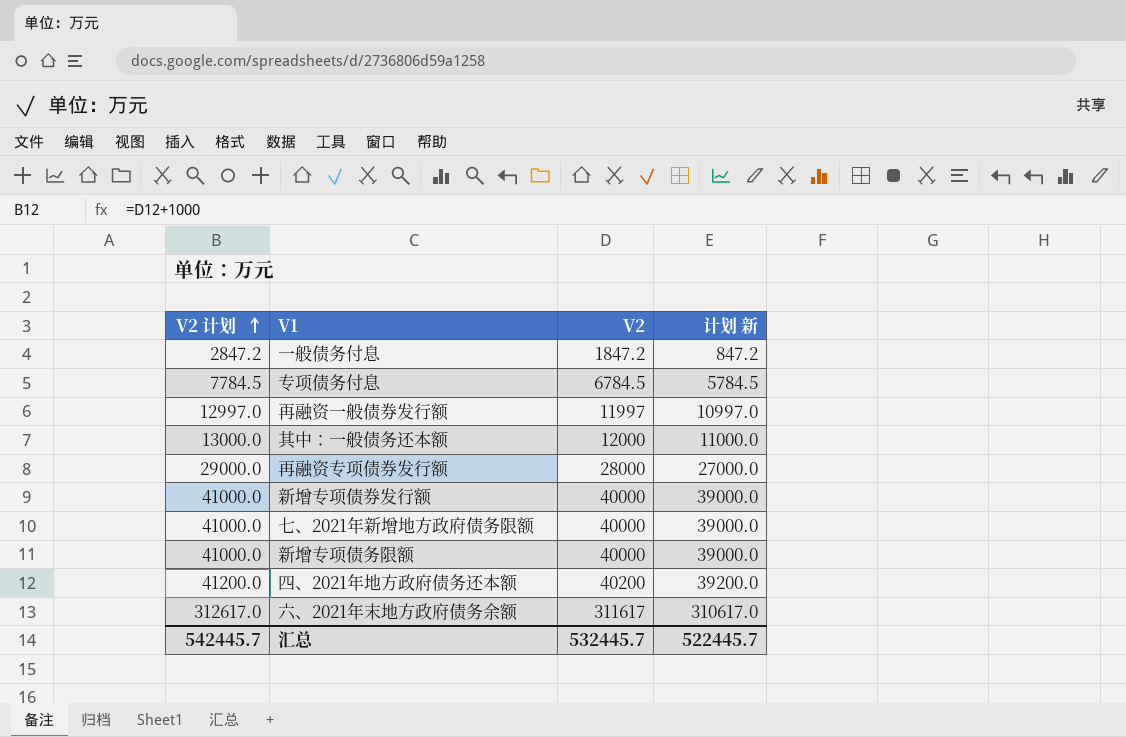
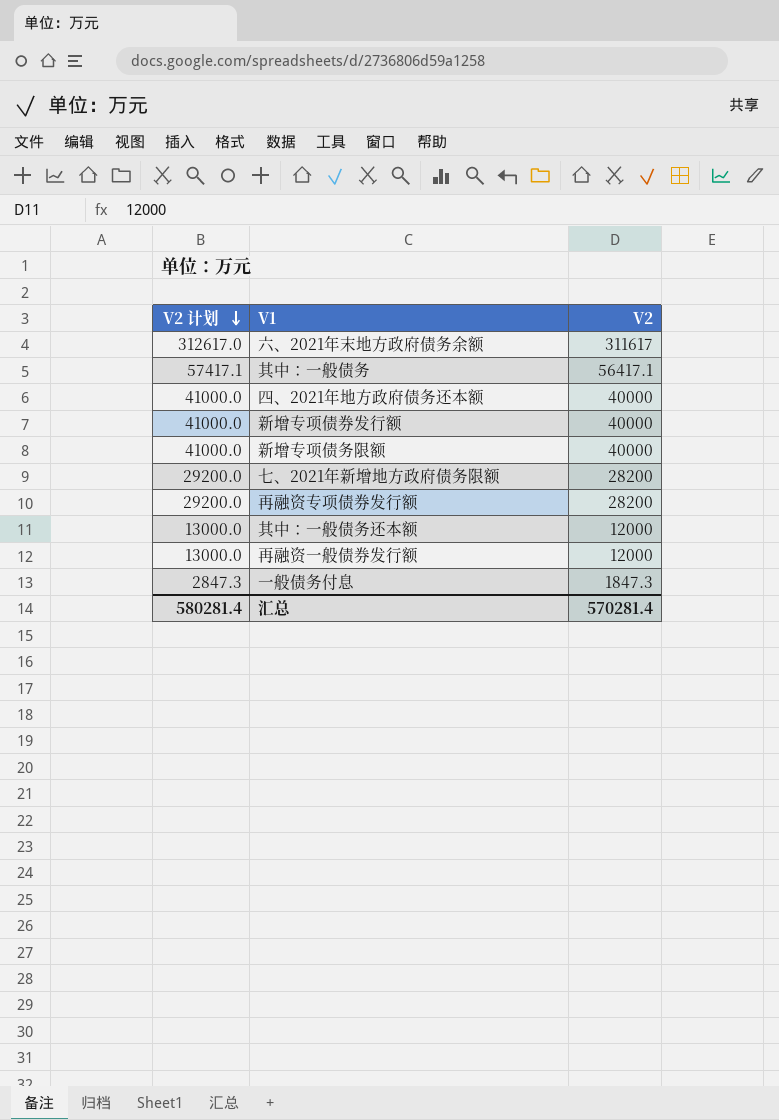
row order: V2 计划 ascending -> V2 计划 descending
column 计划 新 | formula: [V2] - 1000 -> none
row 专项债务付息: 7784.5 | 6784.5 | 5784.5 -> none
row 其中：一般债务: none -> 57417.1 | 56417.1
四、2021年地方政府债务还本额 | V2 计划: 41200.0 -> 41000.0
四、2021年地方政府债务还本额 | V2: 40200 -> 40000
七、2021年新增地方政府债务限额 | V2 计划: 41000.0 -> 29200.0
七、2021年新增地方政府债务限额 | V2: 40000 -> 28200
再融资专项债券发行额 | V2 计划: 29000.0 -> 29200.0
再融资专项债券发行额 | V2: 28000 -> 28200
再融资一般债券发行额 | V2 计划: 12997.0 -> 13000.0
再融资一般债券发行额 | V2: 11997 -> 12000
一般债务付息 | V2 计划: 2847.2 -> 2847.3
一般债务付息 | V2: 1847.2 -> 1847.3
汇总 | V2 计划: 542445.7 -> 580281.4
汇总 | V2: 532445.7 -> 570281.4

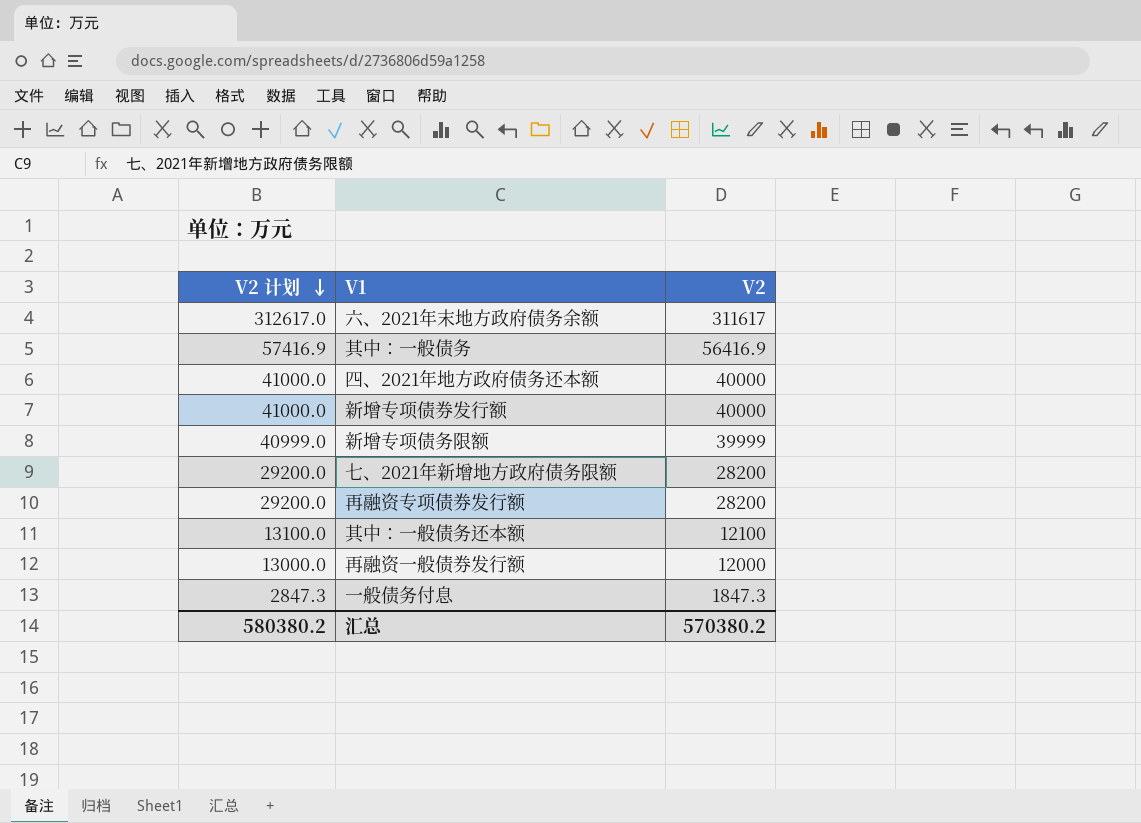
其中：一般债务 | V2 计划: 57417.1 -> 57416.9
其中：一般债务 | V2: 56417.1 -> 56416.9
新增专项债务限额 | V2 计划: 41000.0 -> 40999.0
新增专项债务限额 | V2: 40000 -> 39999
其中：一般债务还本额 | V2 计划: 13000.0 -> 13100.0
其中：一般债务还本额 | V2: 12000 -> 12100
汇总 | V2 计划: 580281.4 -> 580380.2
汇总 | V2: 570281.4 -> 570380.2

